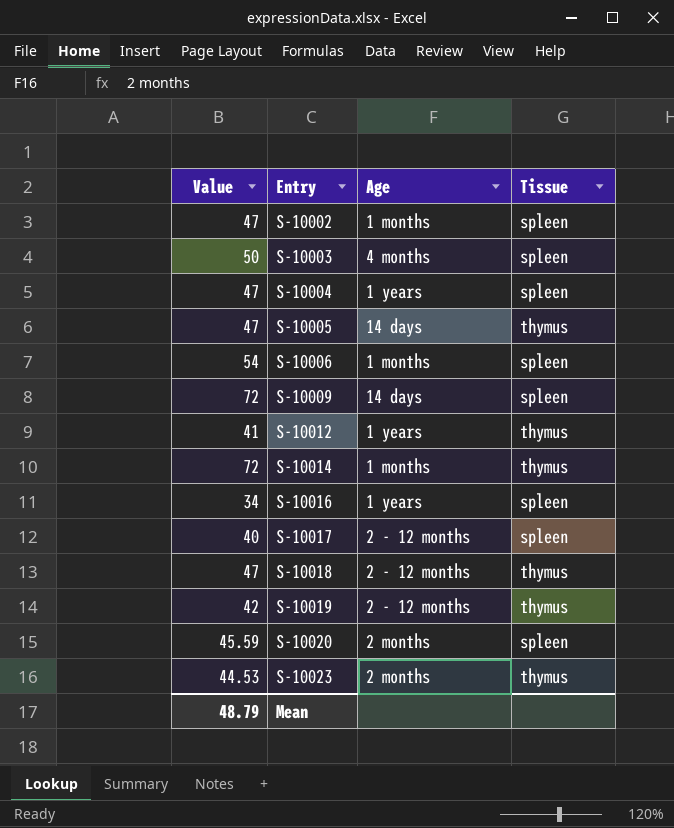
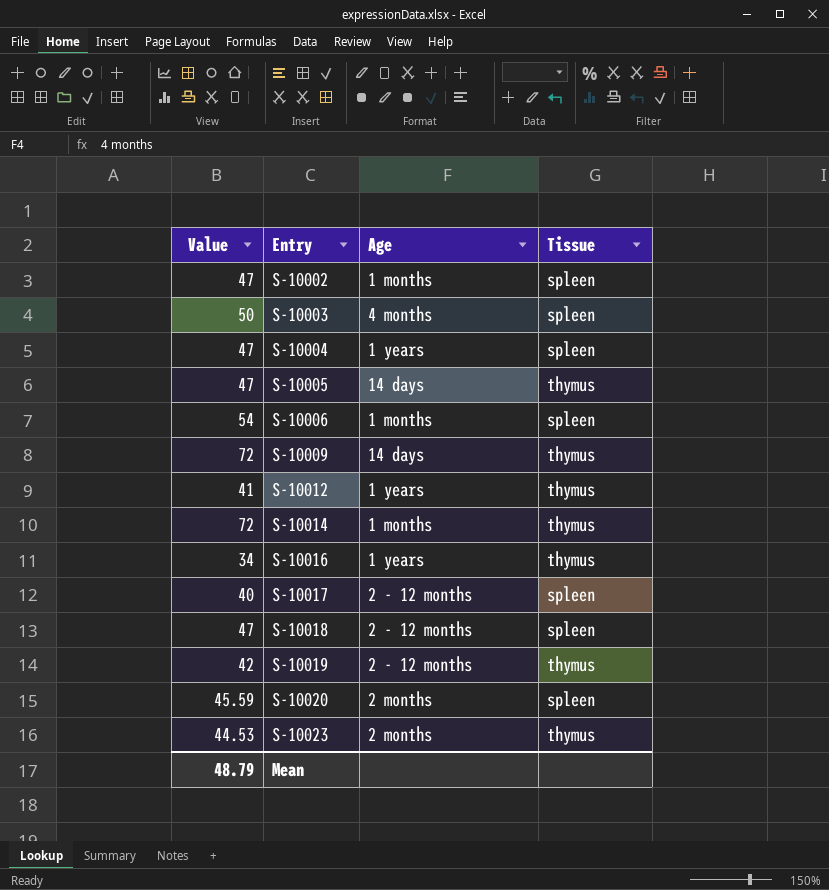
S-10009 | Tissue: spleen -> thymus
S-10016 | Tissue: spleen -> thymus
S-10018 | Tissue: thymus -> spleen

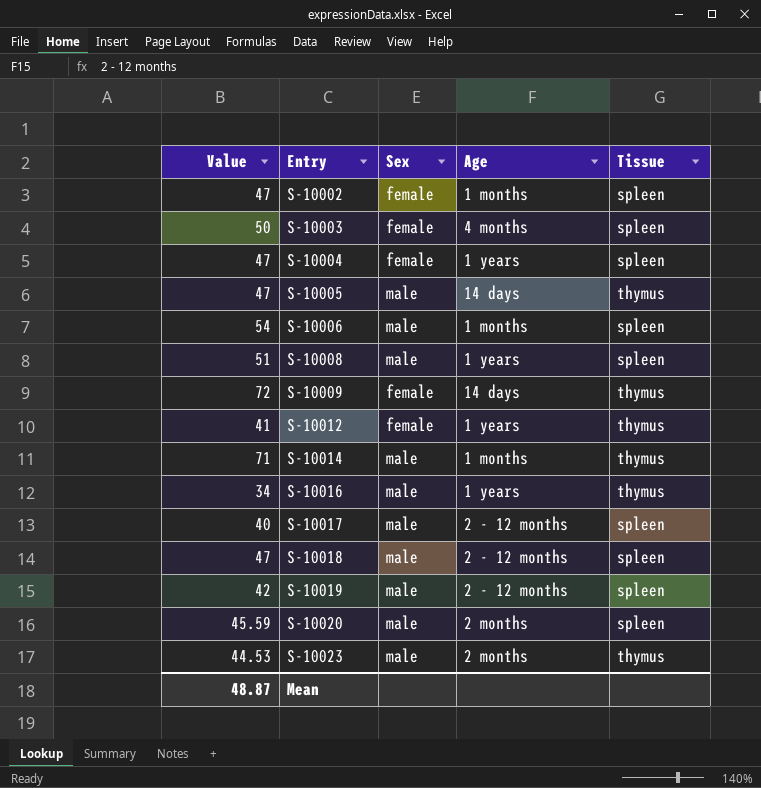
column Sex | position: none -> 3
row S-10008: none -> 51 | male | 1 years | spleen
S-10014 | Value: 72 -> 71
S-10019 | Tissue: thymus -> spleen
Mean | Value: 48.79 -> 48.87

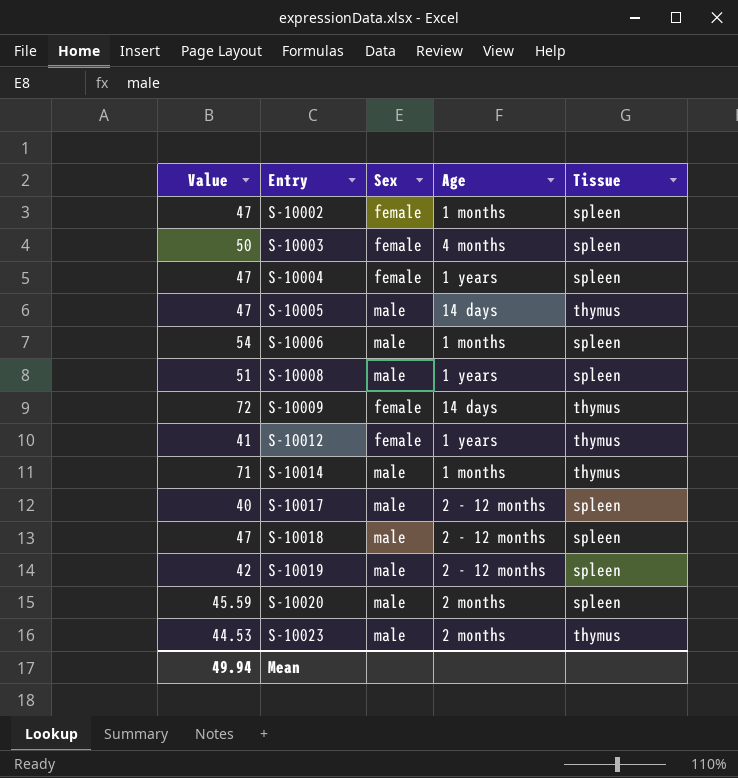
row S-10016: 34 | male | 1 years | thymus -> none
Mean | Value: 48.87 -> 49.94

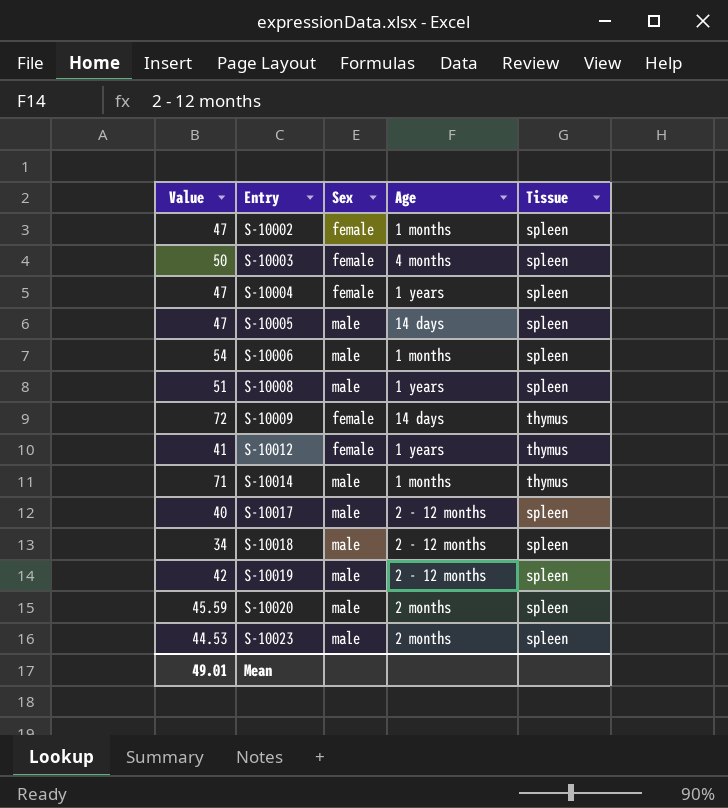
S-10005 | Tissue: thymus -> spleen
S-10018 | Value: 47 -> 34
S-10023 | Tissue: thymus -> spleen
Mean | Value: 49.94 -> 49.01

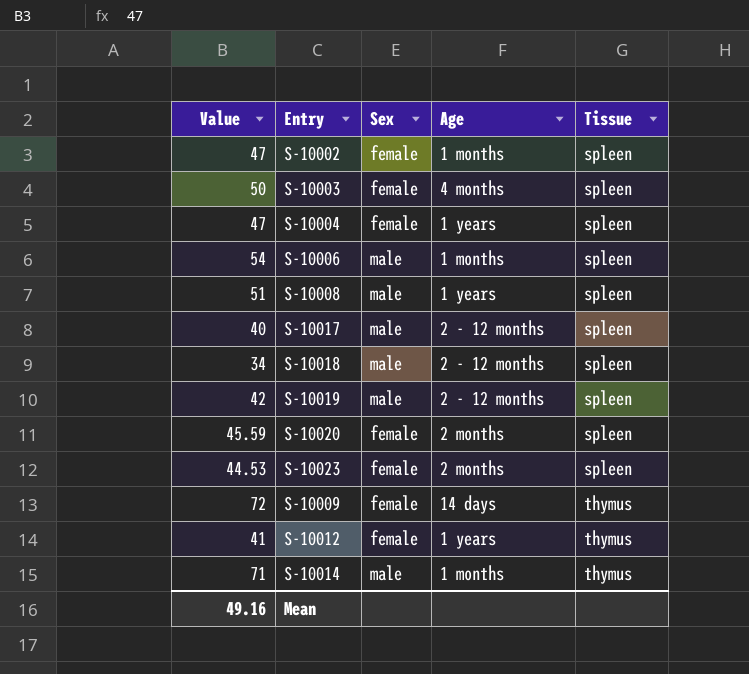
row order: Entry ascending -> Tissue ascending
row S-10005: 47 | male | 14 days | spleen -> none
S-10020 | Sex: male -> female
S-10023 | Sex: male -> female
Mean | Value: 49.01 -> 49.16

